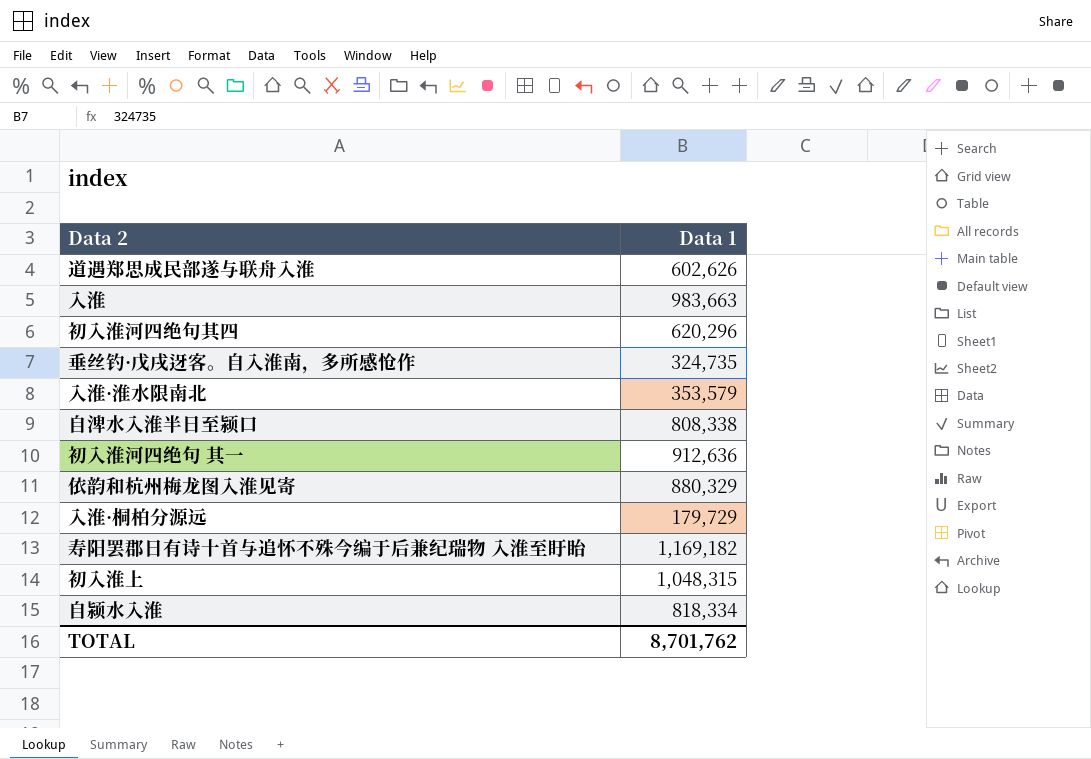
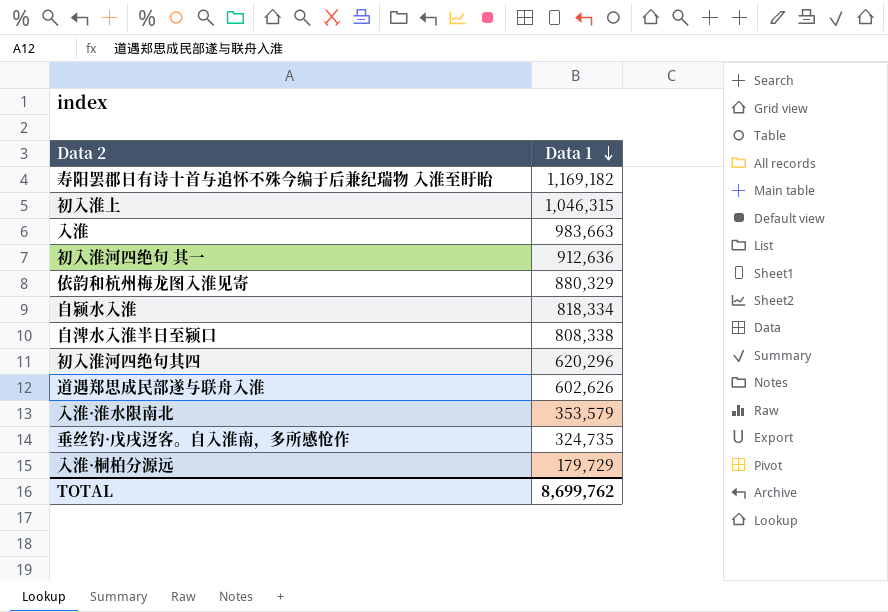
row order: none -> Data 1 descending
初入淮上 | Data 1: 1,048,315 -> 1,046,315
TOTAL | Data 1: 8,701,762 -> 8,699,762

